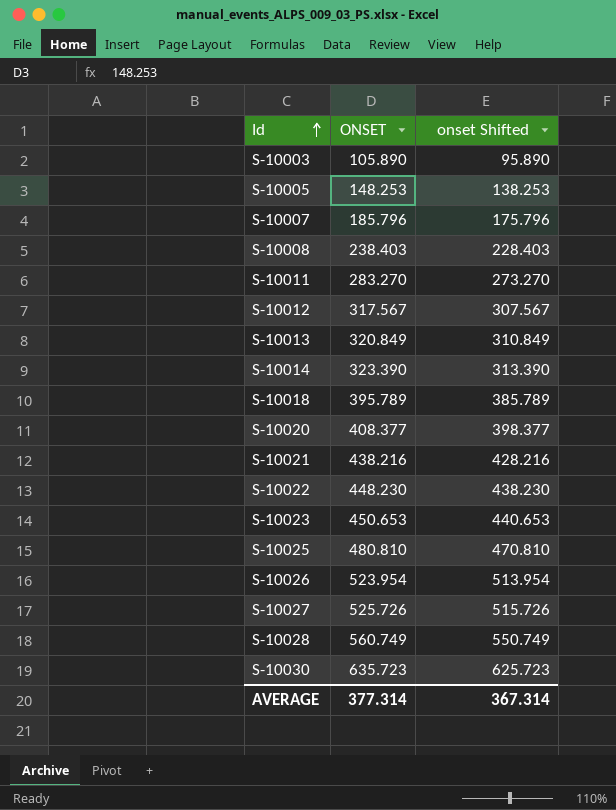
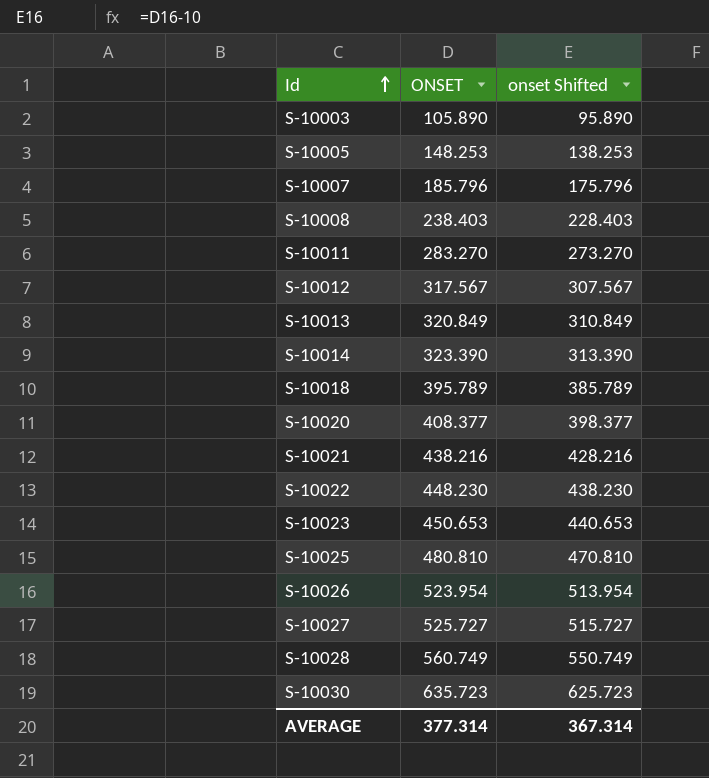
S-10027 | ONSET: 525.726 -> 525.727
S-10027 | onset Shifted: 515.726 -> 515.727

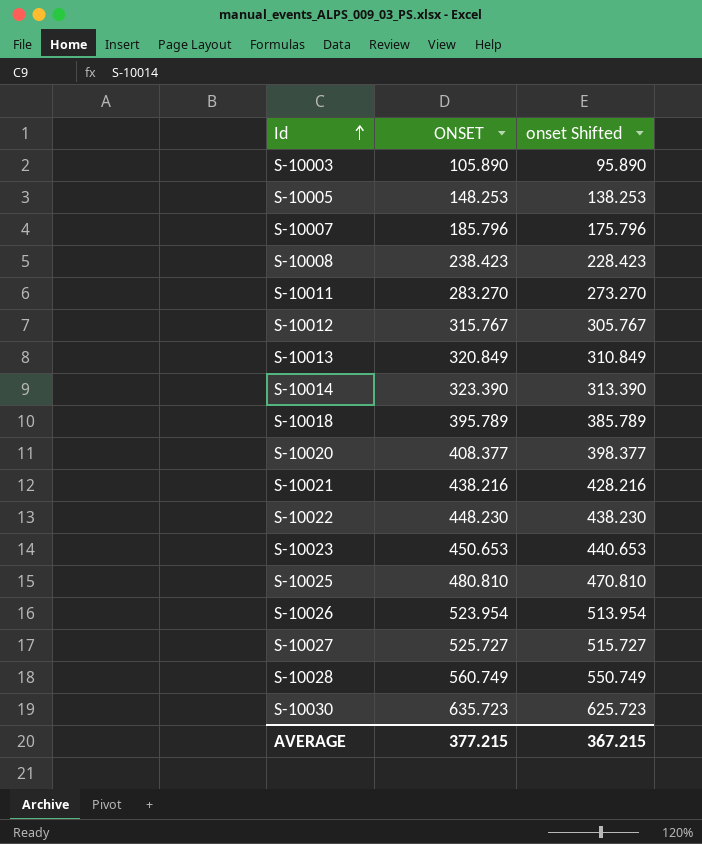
S-10008 | ONSET: 238.403 -> 238.423
S-10008 | onset Shifted: 228.403 -> 228.423
S-10012 | ONSET: 317.567 -> 315.767
S-10012 | onset Shifted: 307.567 -> 305.767
AVERAGE | ONSET: 377.314 -> 377.215
AVERAGE | onset Shifted: 367.314 -> 367.215

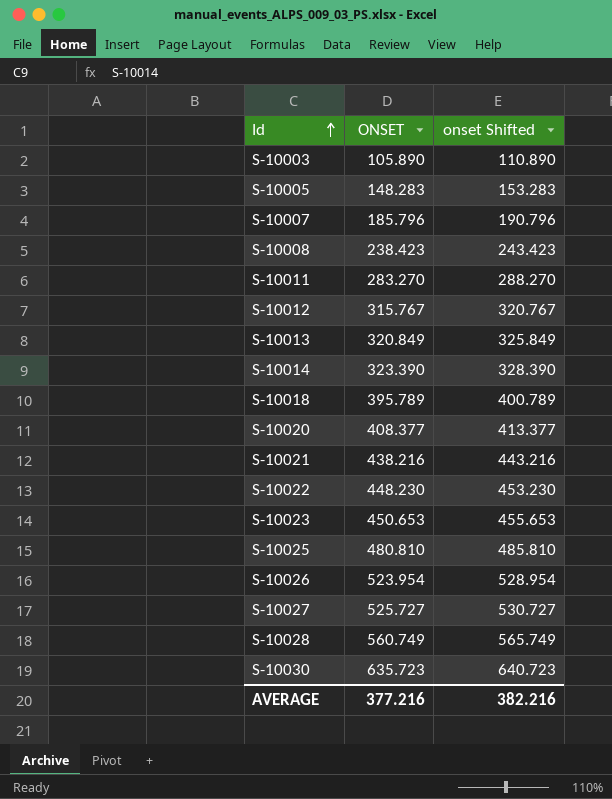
column onset Shifted | formula: [ONSET] - 10 -> [ONSET] + 5
S-10005 | ONSET: 148.253 -> 148.283
AVERAGE | ONSET: 377.215 -> 377.216
AVERAGE | onset Shifted: 367.215 -> 382.216

